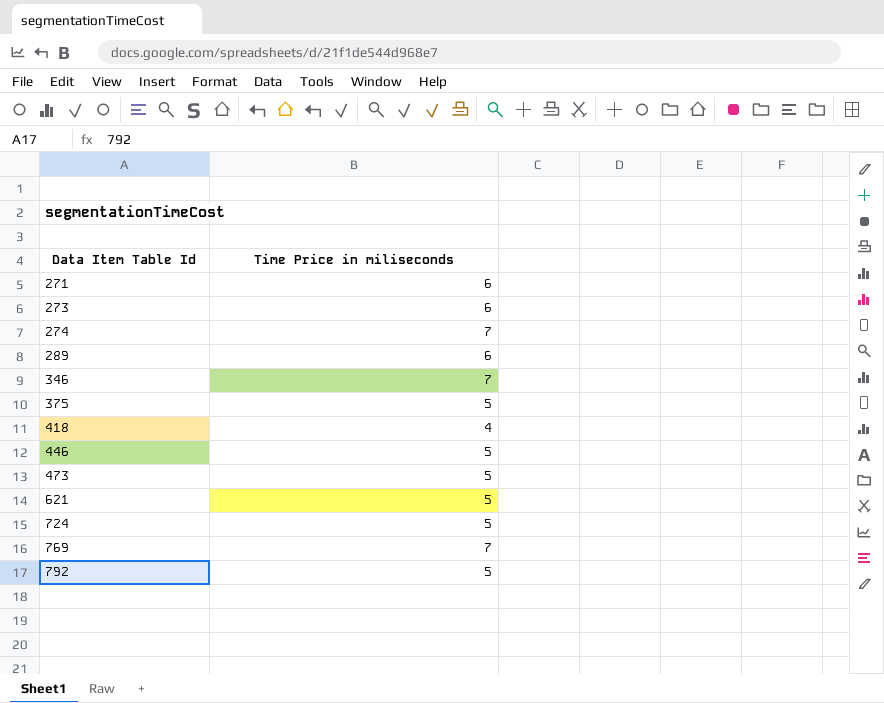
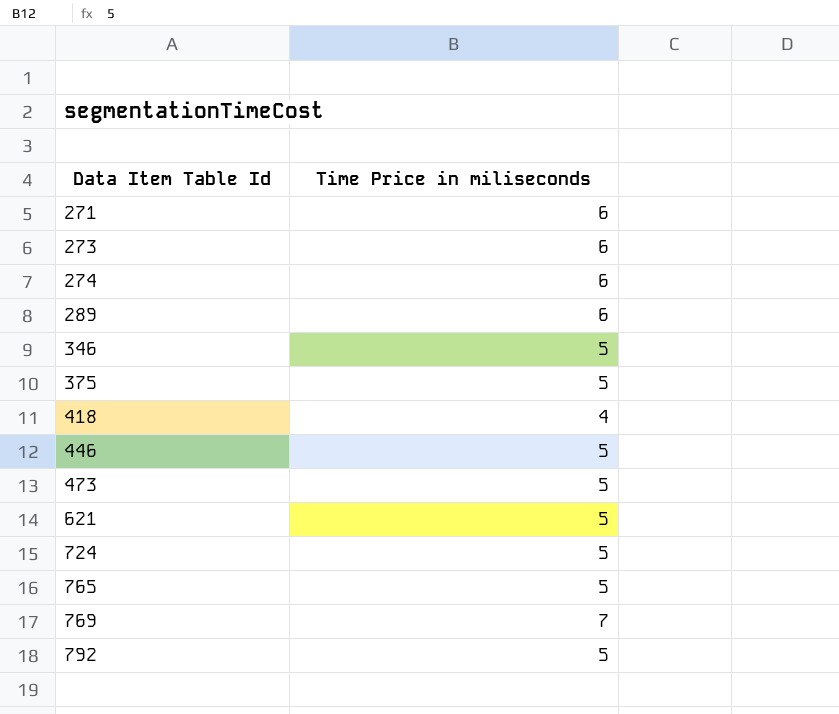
274 | Time Price in miliseconds: 7 -> 6
346 | Time Price in miliseconds: 7 -> 5
row 765: none -> 5

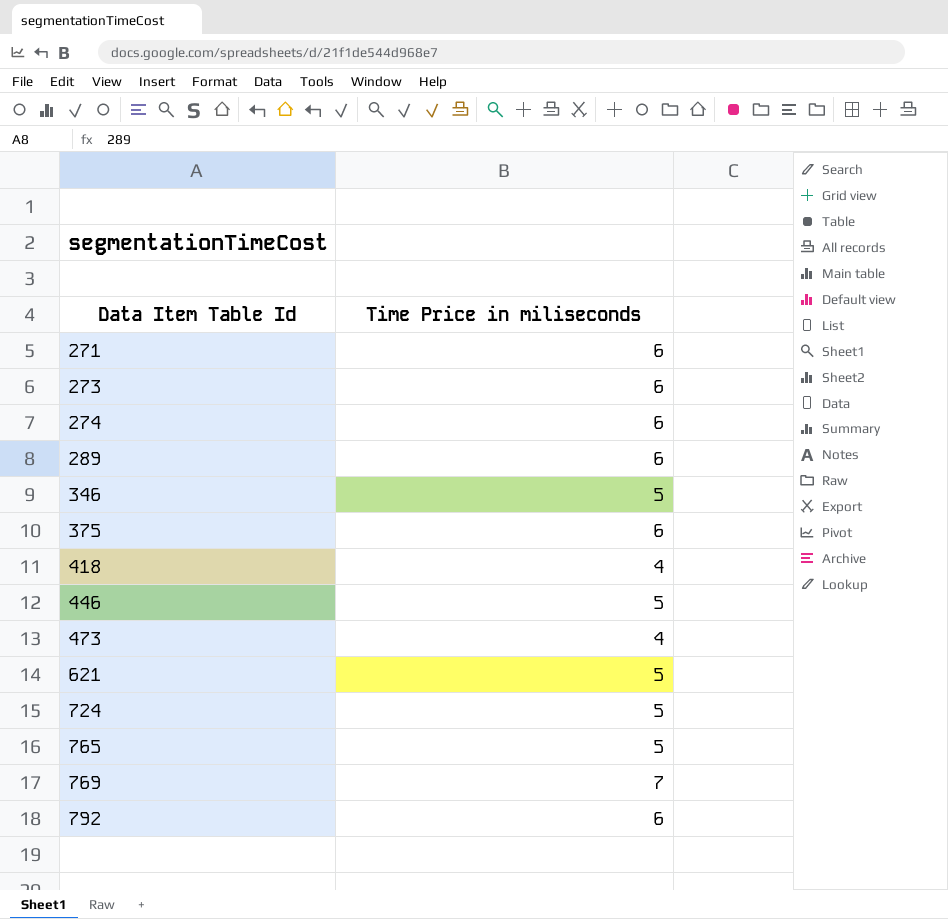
375 | Time Price in miliseconds: 5 -> 6
473 | Time Price in miliseconds: 5 -> 4
792 | Time Price in miliseconds: 5 -> 6

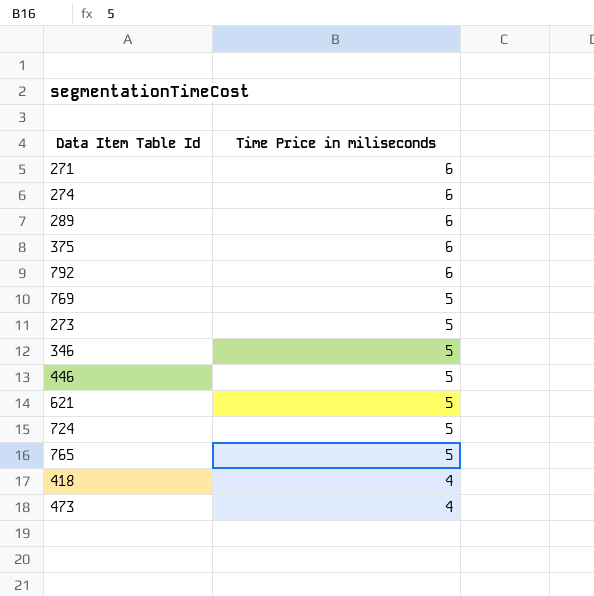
row order: Data Item Table Id ascending -> Time Price in miliseconds descending
769 | Time Price in miliseconds: 7 -> 5
273 | Time Price in miliseconds: 6 -> 5

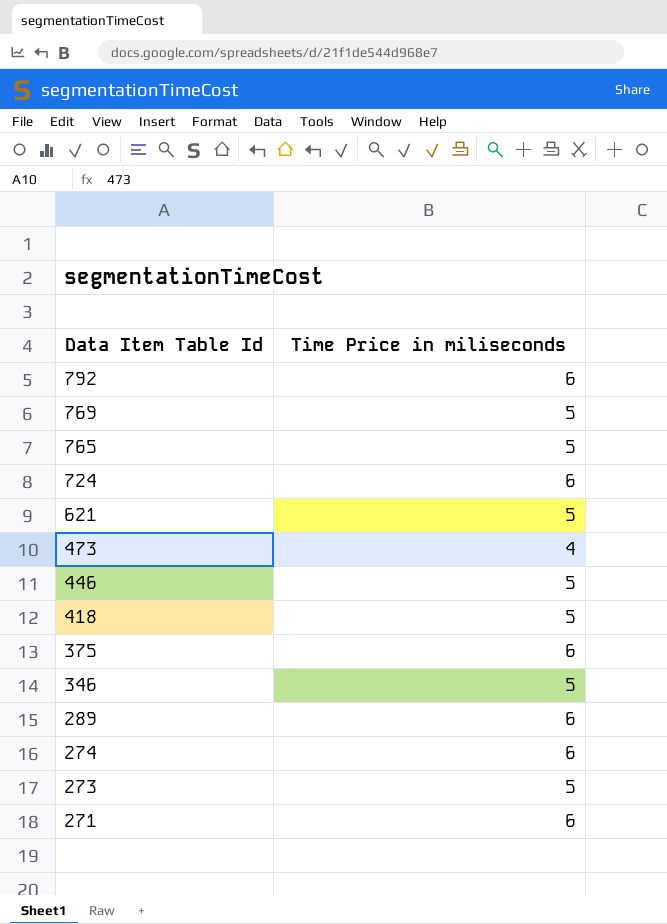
row order: Time Price in miliseconds descending -> Data Item Table Id descending
724 | Time Price in miliseconds: 5 -> 6
418 | Time Price in miliseconds: 4 -> 5

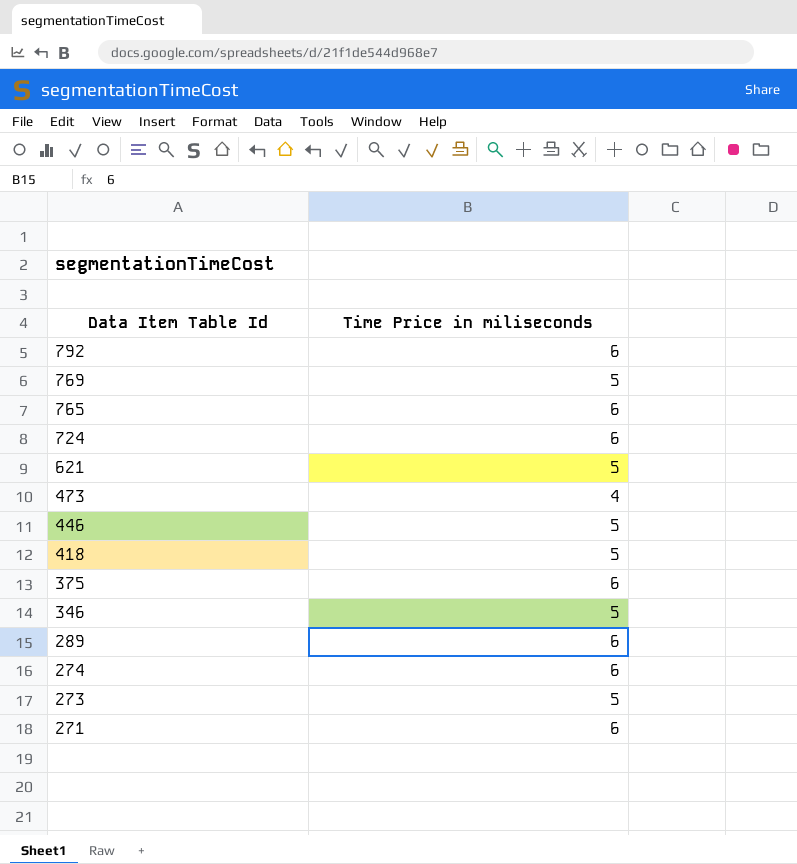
765 | Time Price in miliseconds: 5 -> 6

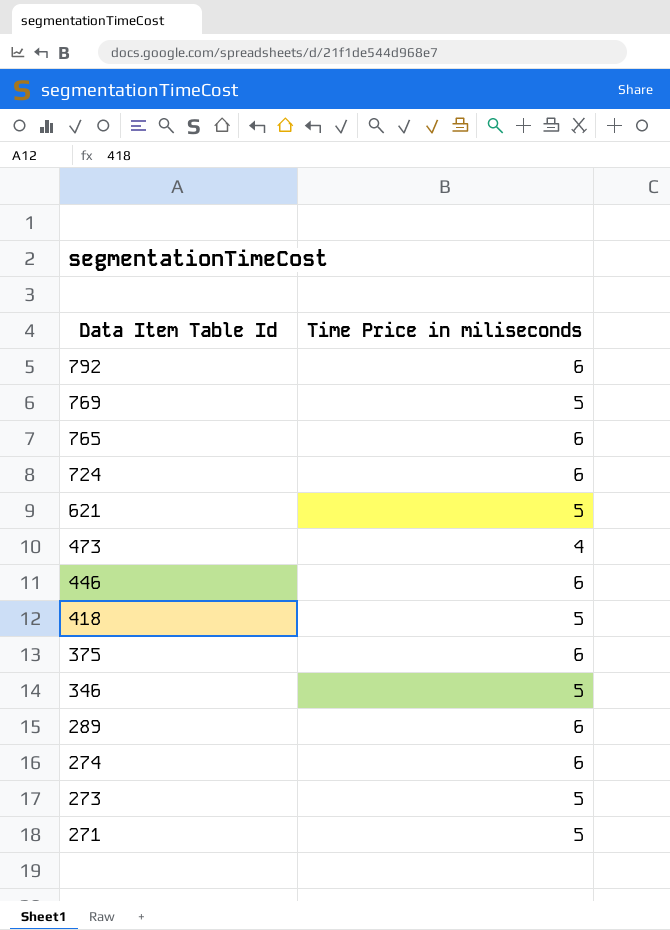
446 | Time Price in miliseconds: 5 -> 6
271 | Time Price in miliseconds: 6 -> 5

